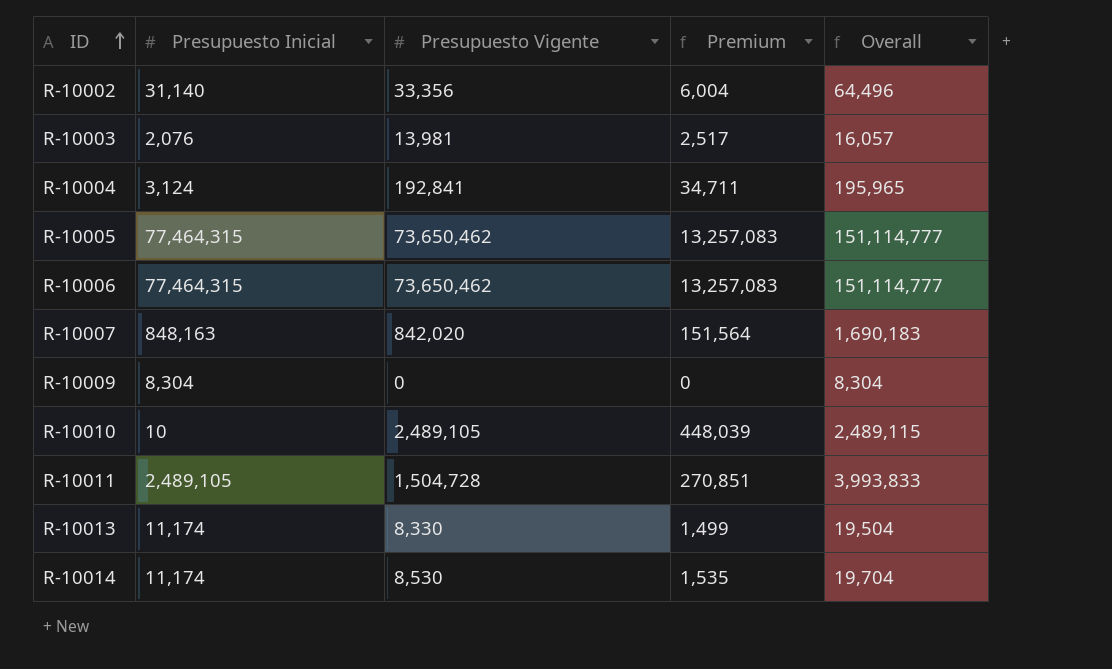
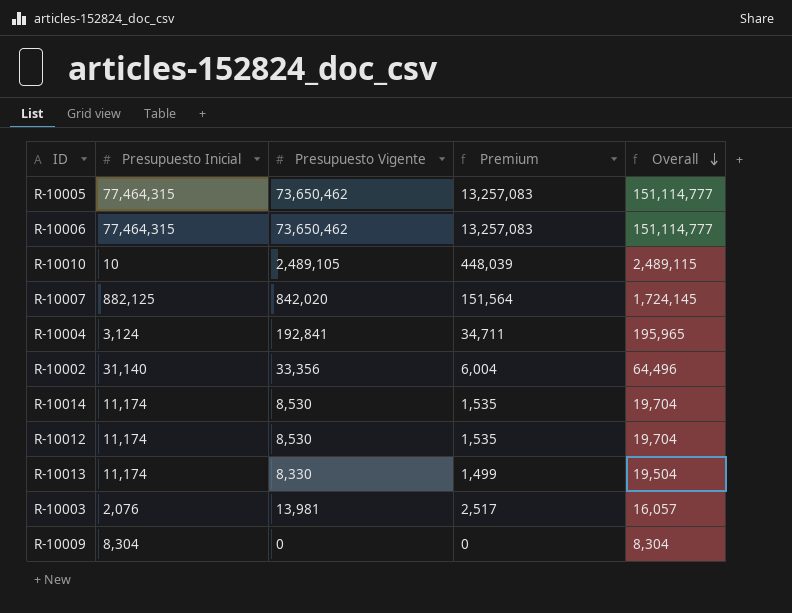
row order: ID ascending -> Overall descending
row R-10011: 2,489,105 | 1,504,728 | 270,851 | 3,993,833 -> none
R-10007 | Presupuesto Inicial: 848,163 -> 882,125
R-10007 | Overall: 1,690,183 -> 1,724,145
row R-10012: none -> 11,174 | 8,530 | 1,535 | 19,704

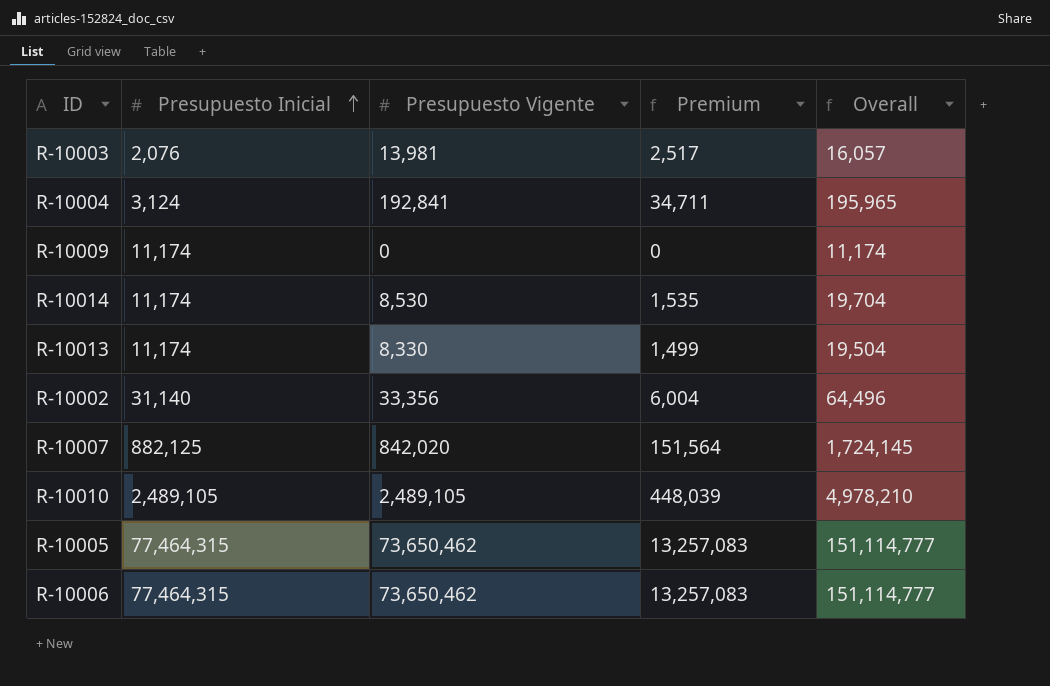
row order: Overall descending -> Presupuesto Inicial ascending
row R-10012: 11,174 | 8,530 | 1,535 | 19,704 -> none
R-10009 | Presupuesto Inicial: 8,304 -> 11,174
R-10009 | Overall: 8,304 -> 11,174
R-10010 | Presupuesto Inicial: 10 -> 2,489,105
R-10010 | Overall: 2,489,115 -> 4,978,210

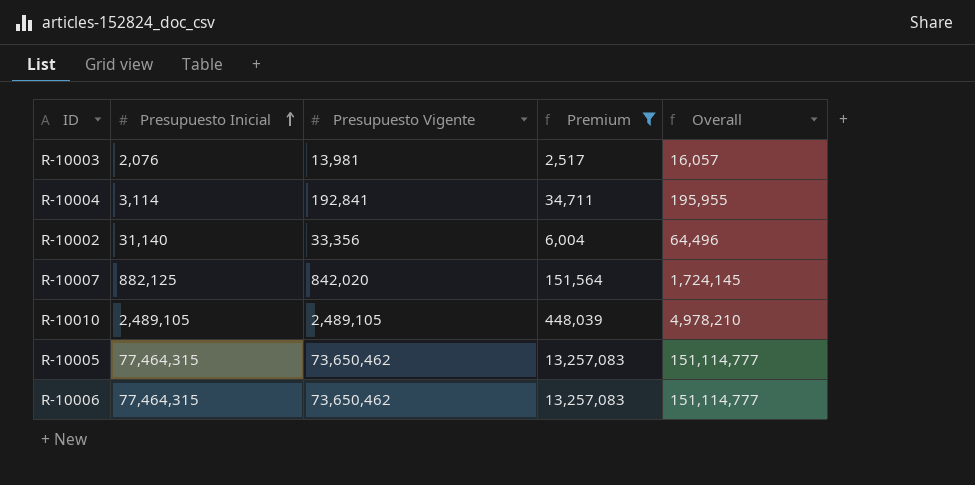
filter: none -> Premium >= 2,517
R-10004 | Presupuesto Inicial: 3,124 -> 3,114
R-10004 | Overall: 195,965 -> 195,955

